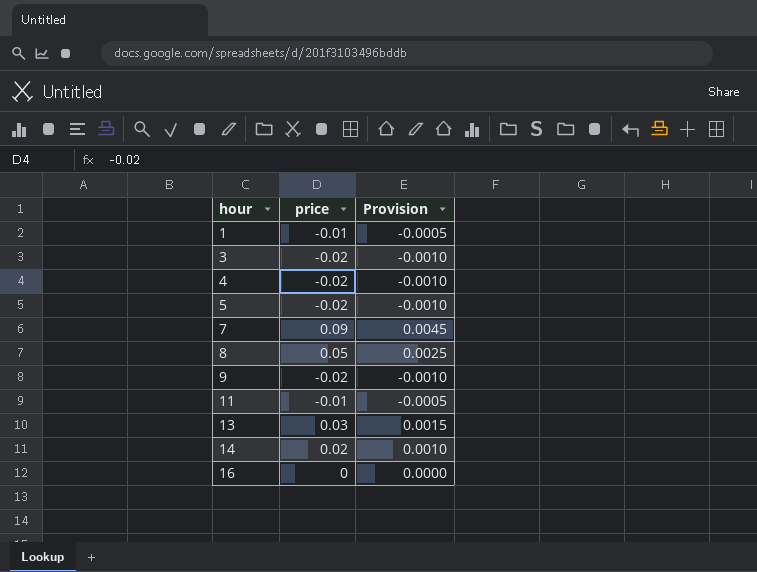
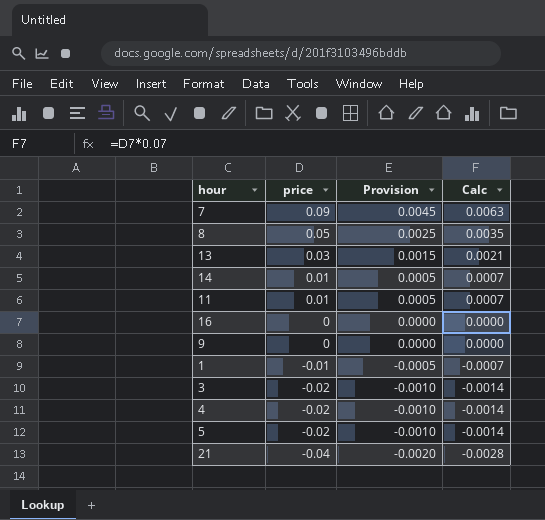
row order: hour ascending -> price descending
column Calc | formula: none -> [price] * 0.07
14 | price: 0.02 -> 0.01
14 | Provision: 0.0010 -> 0.0005
11 | price: -0.01 -> 0.01
11 | Provision: -0.0005 -> 0.0005
9 | price: -0.02 -> 0
9 | Provision: -0.0010 -> 0.0000
row 21: none -> -0.04 | -0.0020 | -0.0028

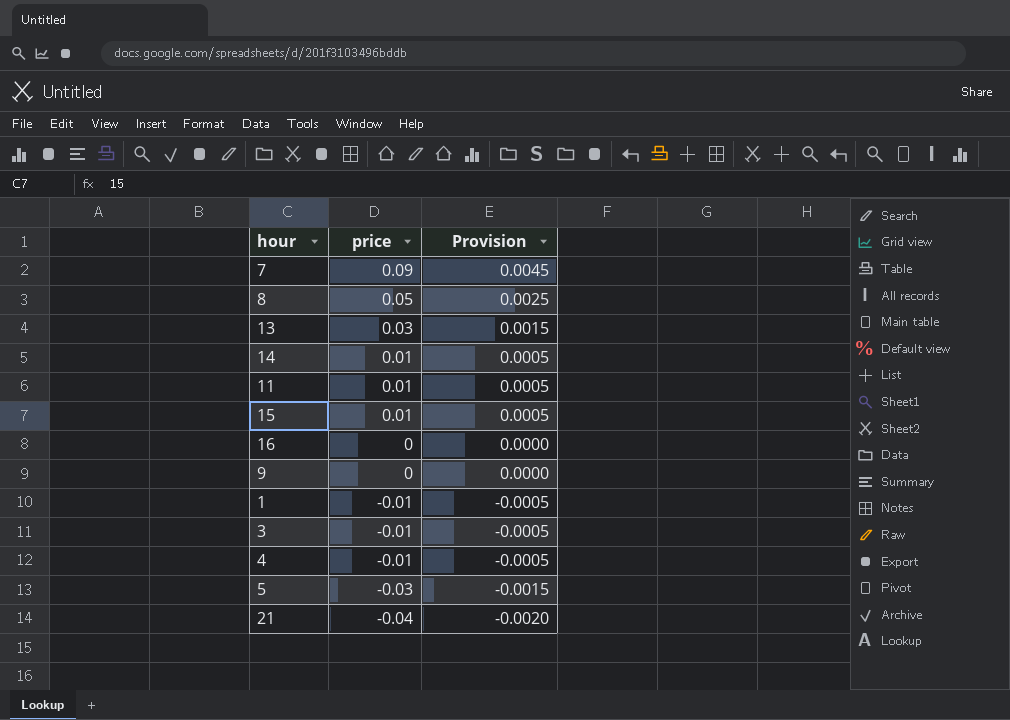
column Calc | formula: [price] * 0.07 -> none
row 15: none -> 0.01 | 0.0005
3 | price: -0.02 -> -0.01
3 | Provision: -0.0010 -> -0.0005
4 | price: -0.02 -> -0.01
4 | Provision: -0.0010 -> -0.0005
5 | price: -0.02 -> -0.03
5 | Provision: -0.0010 -> -0.0015

